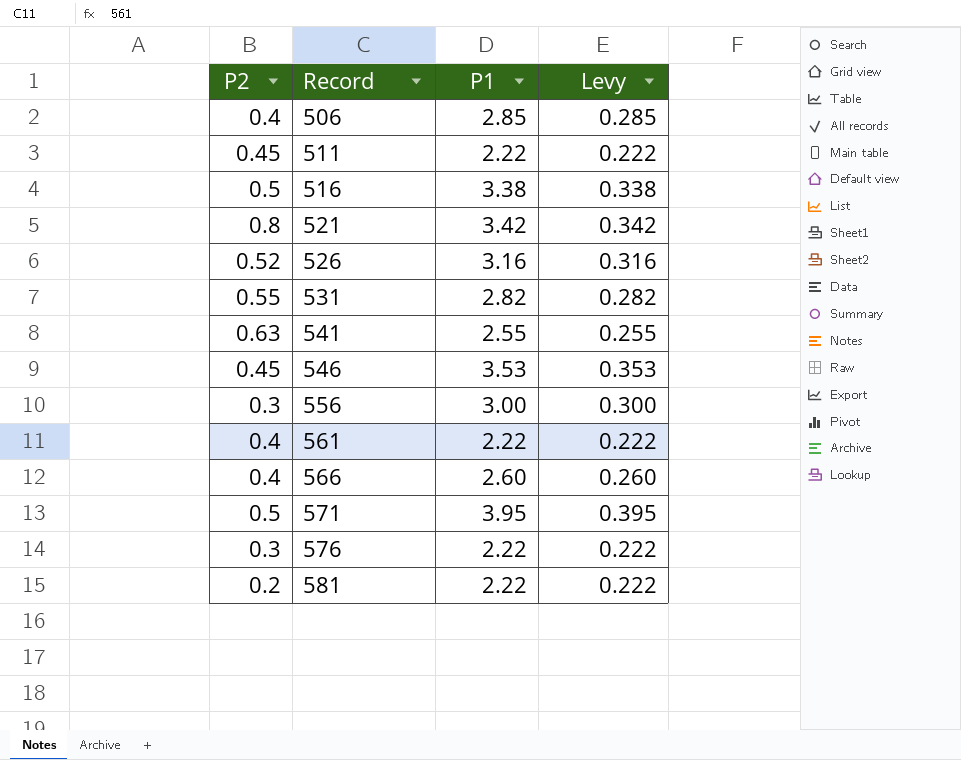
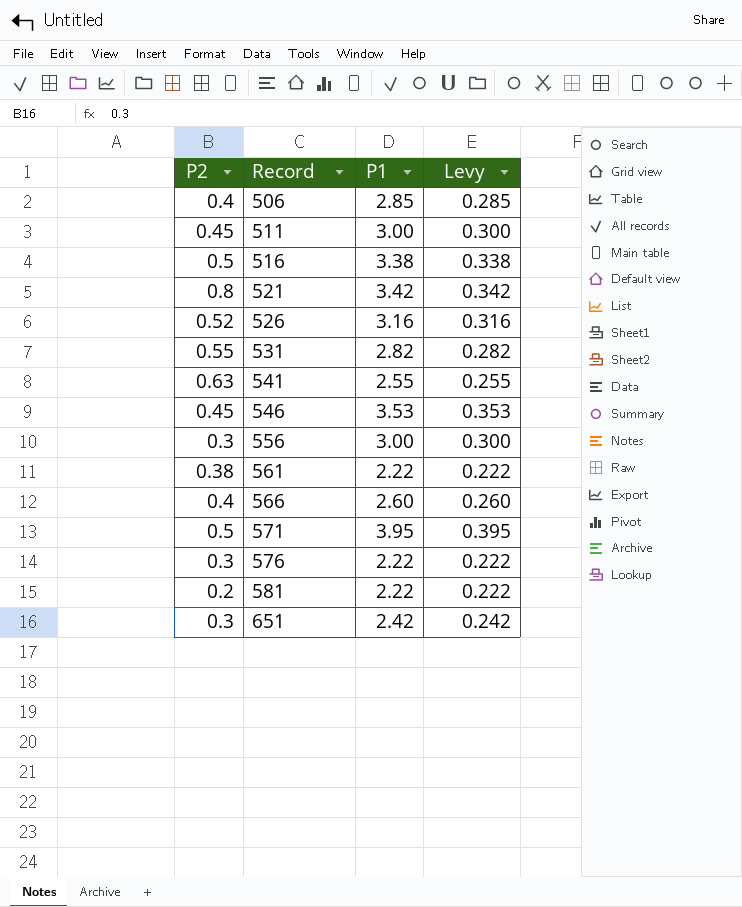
511 | P1: 2.22 -> 3.00
511 | Levy: 0.222 -> 0.300
561 | P2: 0.4 -> 0.38
row 651: none -> 0.3 | 2.42 | 0.242

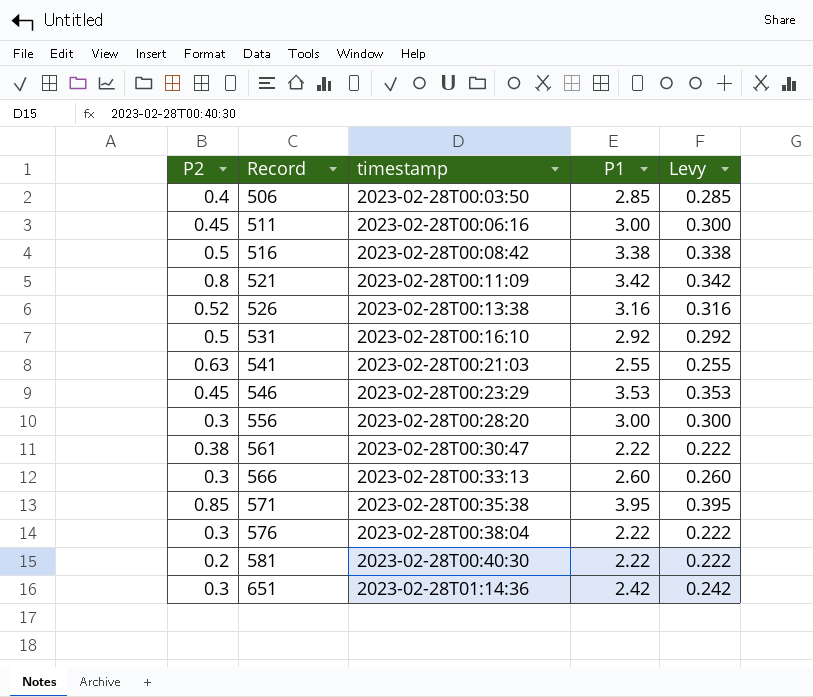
column timestamp | position: none -> 3
531 | P2: 0.55 -> 0.5
531 | P1: 2.82 -> 2.92
531 | Levy: 0.282 -> 0.292
566 | P2: 0.4 -> 0.3
571 | P2: 0.5 -> 0.85

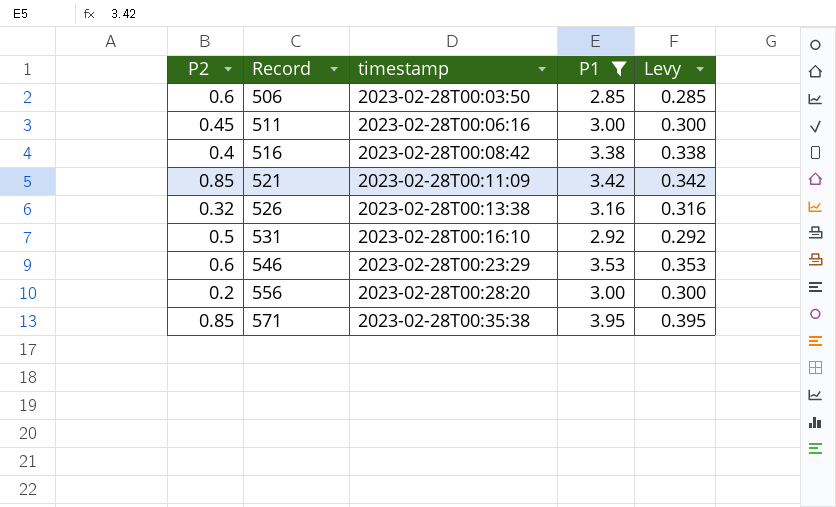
filter: none -> P1 >= 2.85
506 | P2: 0.4 -> 0.6
516 | P2: 0.5 -> 0.4
521 | P2: 0.8 -> 0.85
526 | P2: 0.52 -> 0.32
546 | P2: 0.45 -> 0.6
556 | P2: 0.3 -> 0.2

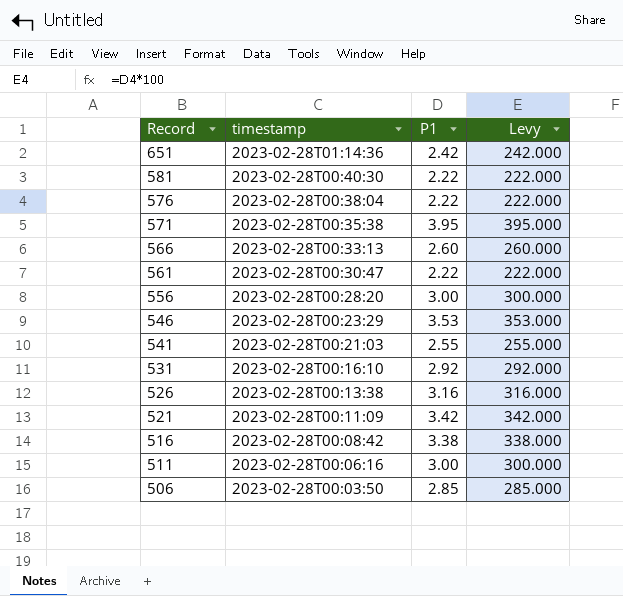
filter: P1 >= 2.85 -> none
row order: Record ascending -> Record descending
column P2 | position: 1 -> none
column Levy | formula: [P1] * 0.1 -> [P1] * 100

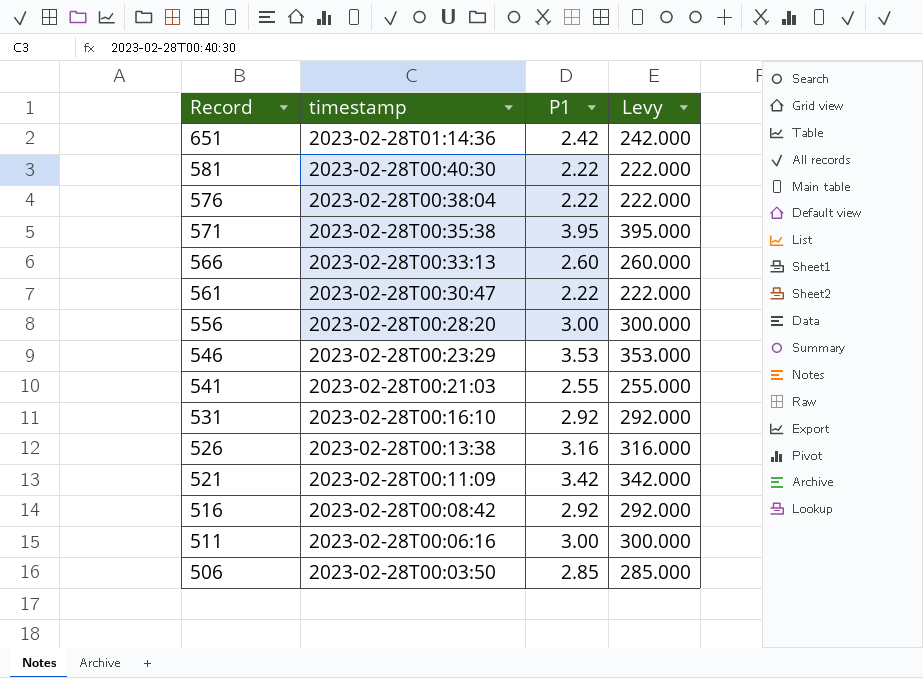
516 | P1: 3.38 -> 2.92
516 | Levy: 338.000 -> 292.000

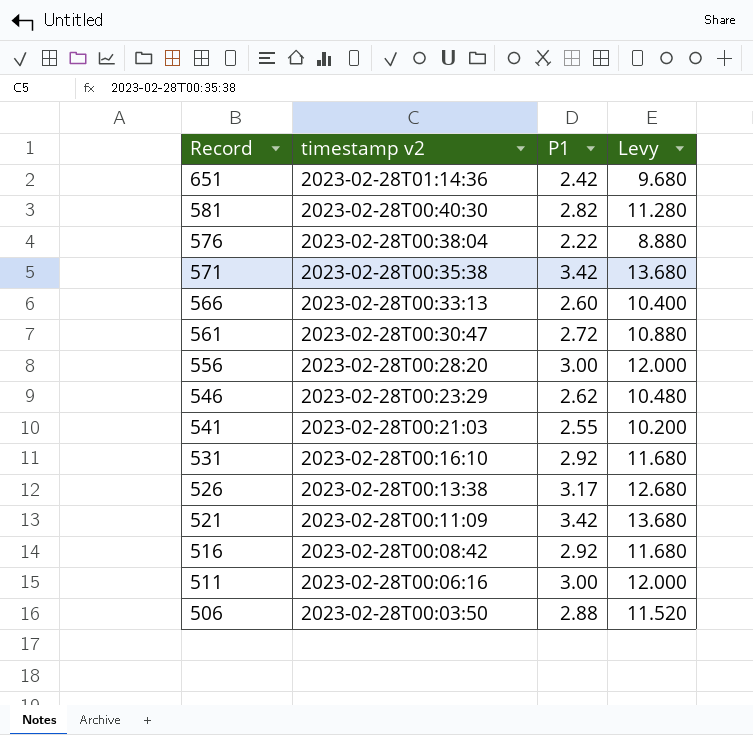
column name: timestamp -> timestamp v2
column Levy | formula: [P1] * 100 -> [P1] * 4
581 | P1: 2.22 -> 2.82
571 | P1: 3.95 -> 3.42
561 | P1: 2.22 -> 2.72
546 | P1: 3.53 -> 2.62
526 | P1: 3.16 -> 3.17
506 | P1: 2.85 -> 2.88

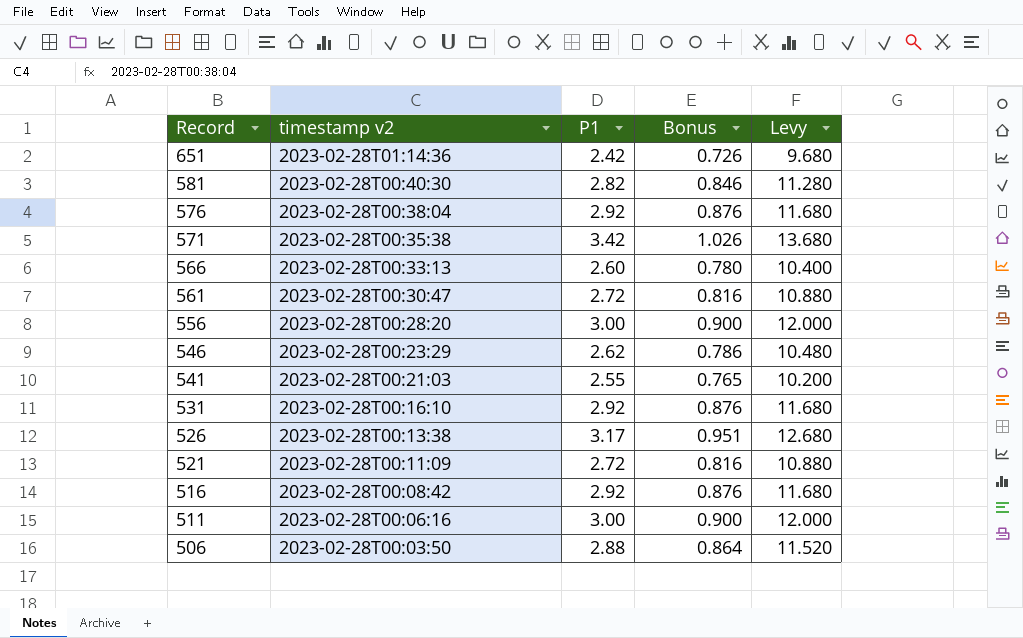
column Bonus | formula: none -> [P1] * 0.3
576 | P1: 2.22 -> 2.92
576 | Levy: 8.880 -> 11.680
521 | P1: 3.42 -> 2.72
521 | Levy: 13.680 -> 10.880

